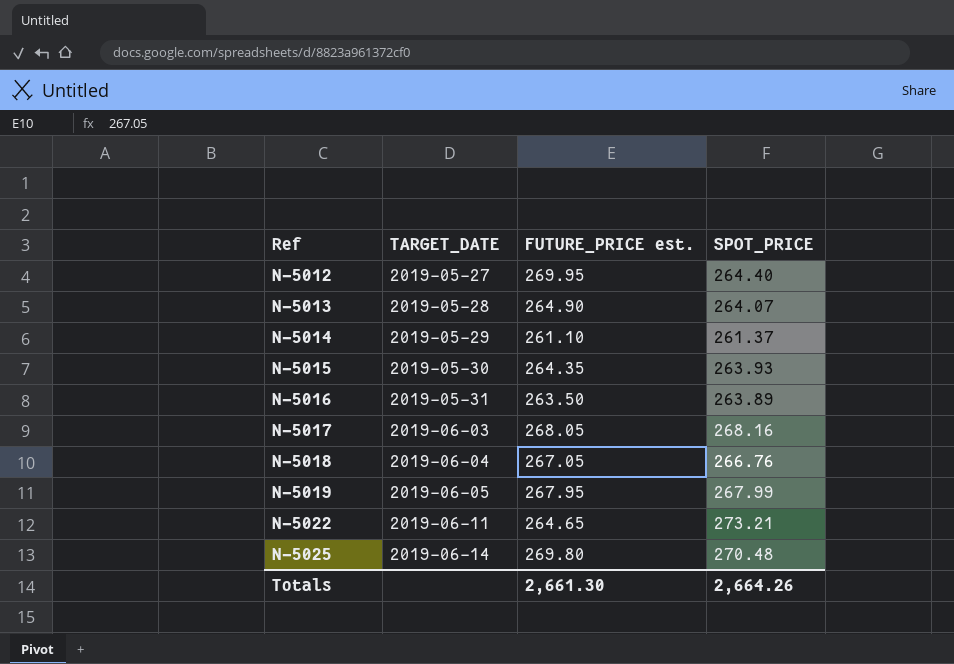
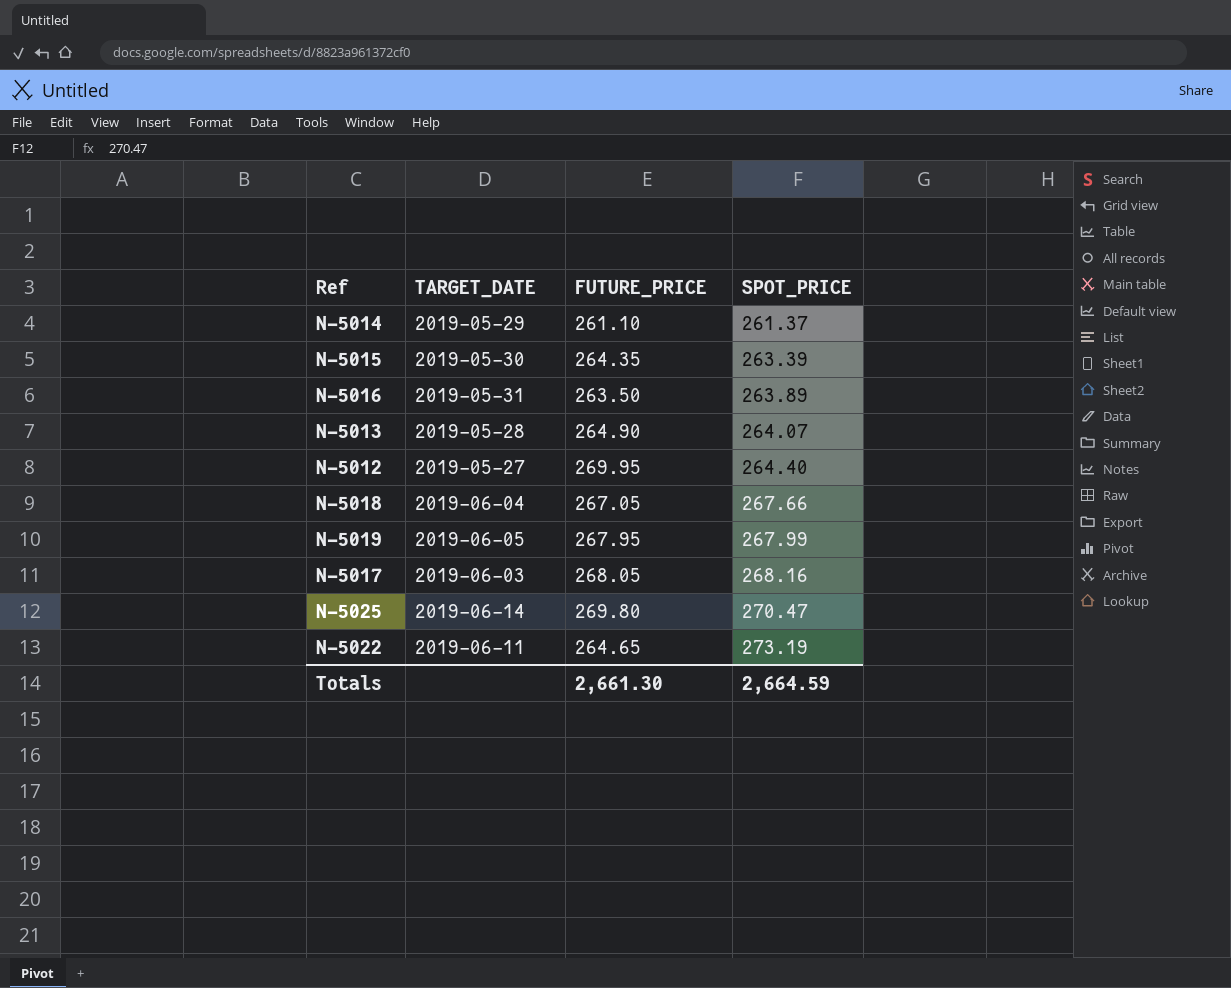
row order: Ref ascending -> SPOT_PRICE ascending
column name: FUTURE_PRICE est. -> FUTURE_PRICE
N-5015 | SPOT_PRICE: 263.93 -> 263.39
N-5018 | SPOT_PRICE: 266.76 -> 267.66
N-5025 | SPOT_PRICE: 270.48 -> 270.47
N-5022 | SPOT_PRICE: 273.21 -> 273.19
Totals | SPOT_PRICE: 2,664.26 -> 2,664.59

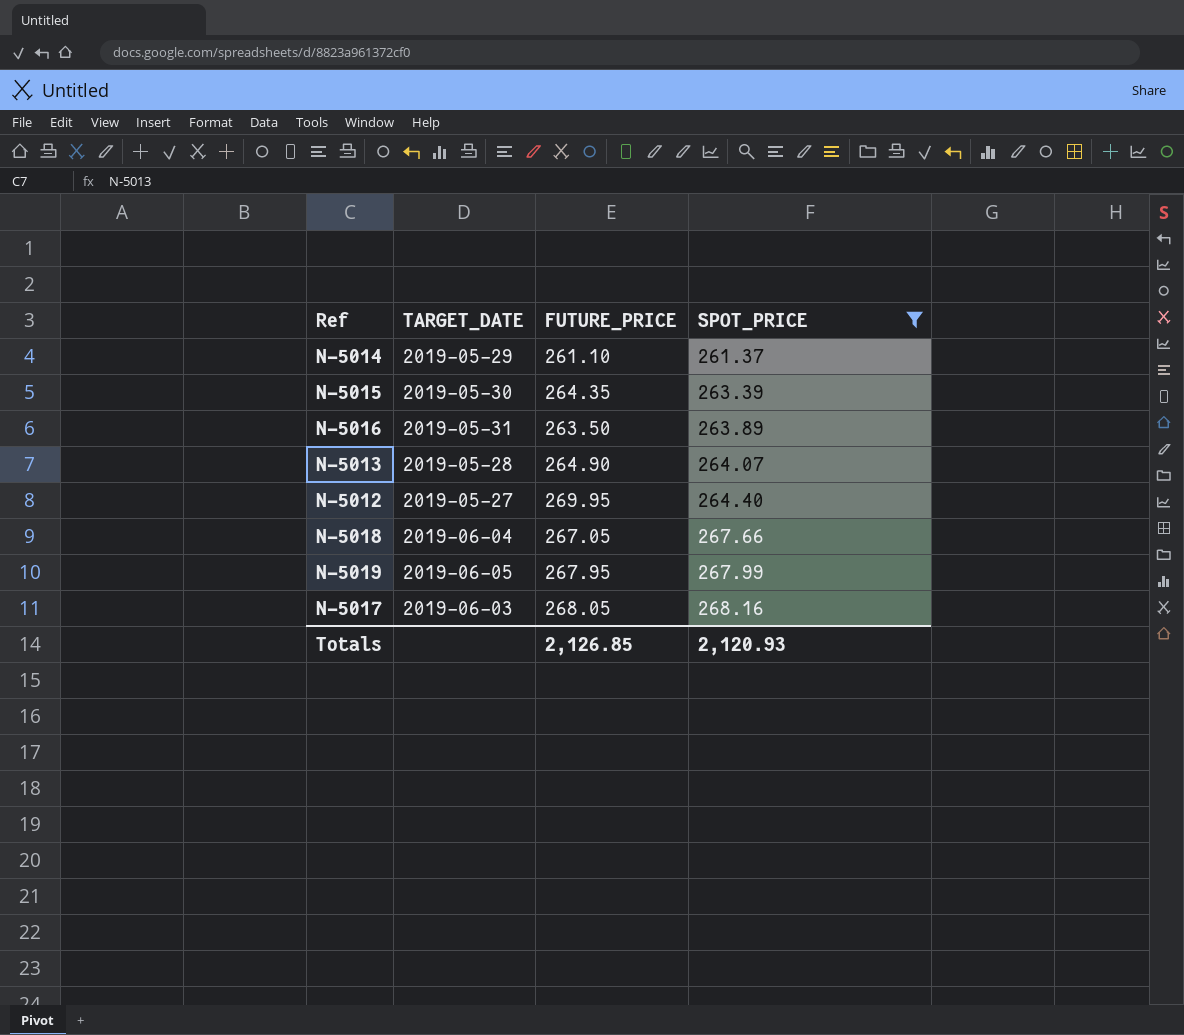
filter: none -> SPOT_PRICE <= 268.16
Totals | FUTURE_PRICE: 2,661.30 -> 2,126.85
Totals | SPOT_PRICE: 2,664.59 -> 2,120.93

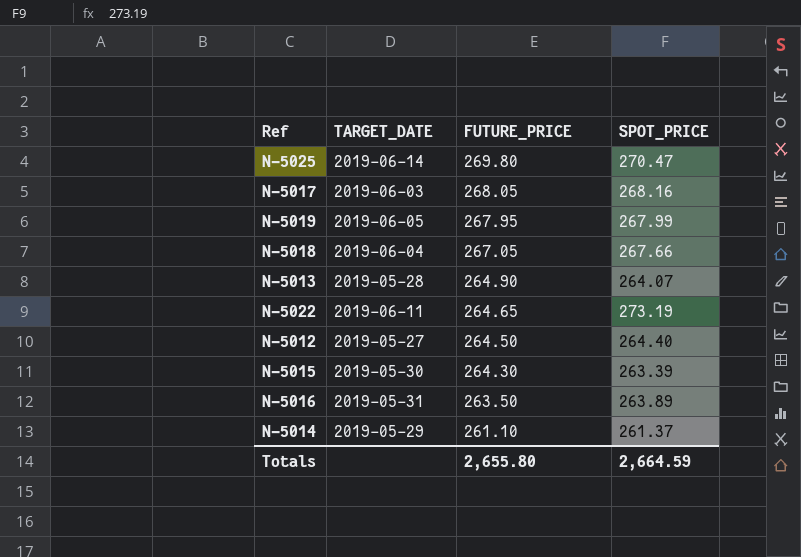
filter: SPOT_PRICE <= 268.16 -> none
row order: SPOT_PRICE ascending -> FUTURE_PRICE descending
N-5012 | FUTURE_PRICE: 269.95 -> 264.50
N-5015 | FUTURE_PRICE: 264.35 -> 264.30
Totals | FUTURE_PRICE: 2,126.85 -> 2,655.80
Totals | SPOT_PRICE: 2,120.93 -> 2,664.59

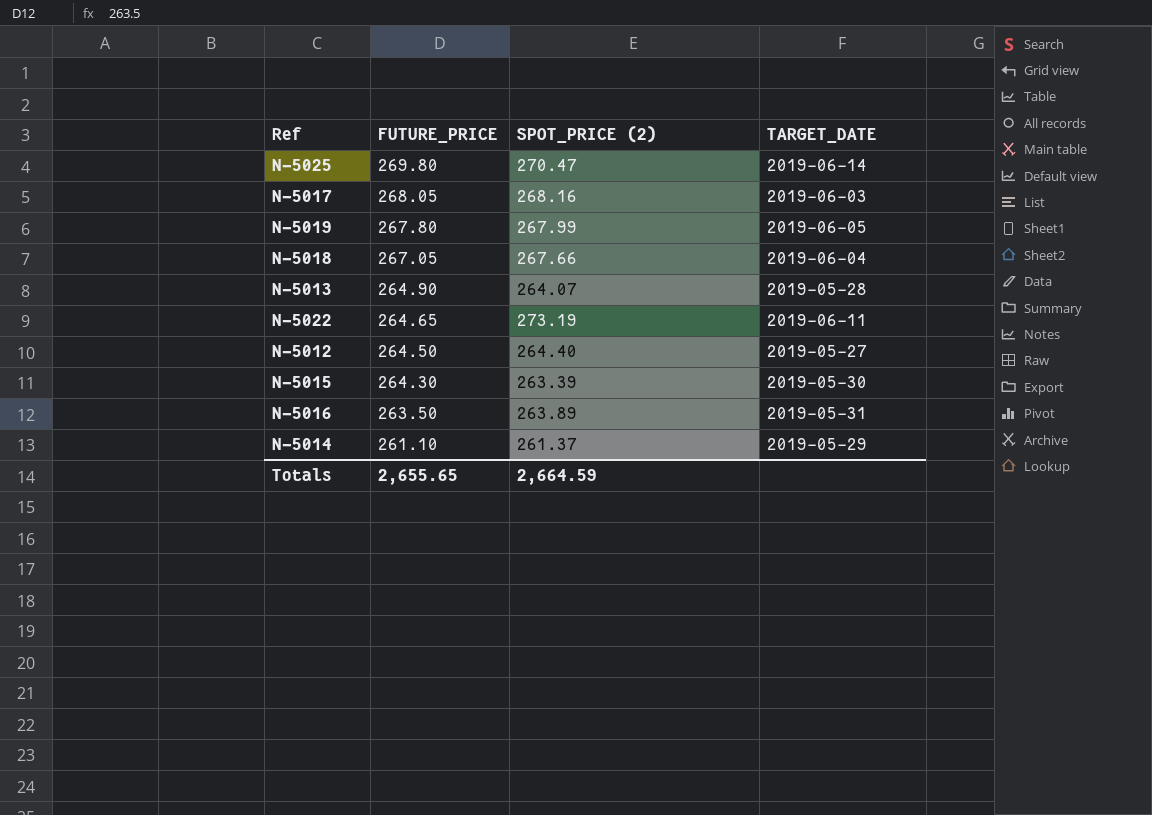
column name: SPOT_PRICE -> SPOT_PRICE (2)
column TARGET_DATE | position: 2 -> 4
N-5019 | FUTURE_PRICE: 267.95 -> 267.80
Totals | FUTURE_PRICE: 2,655.80 -> 2,655.65

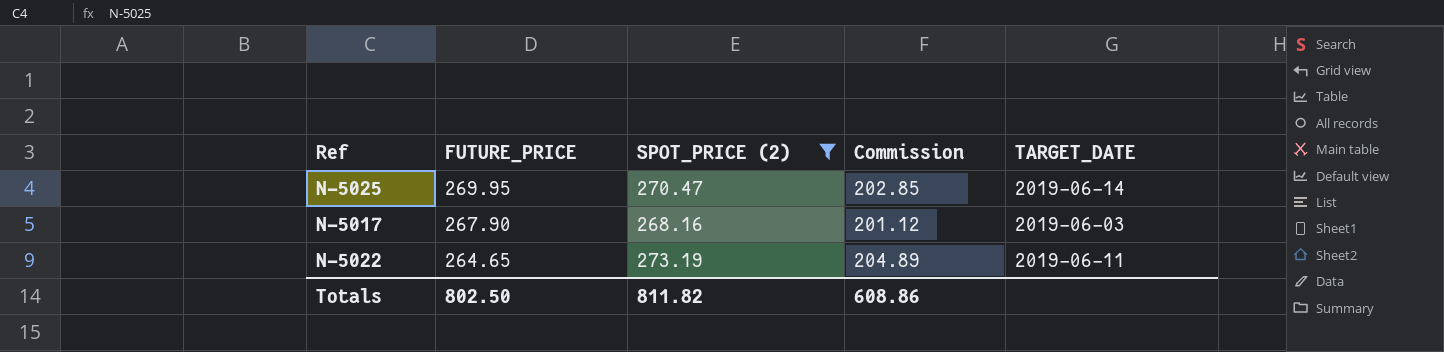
filter: none -> SPOT_PRICE (2) >= 268.16
column Commission | formula: none -> [SPOT_PRICE (2)] * 0.75
N-5025 | FUTURE_PRICE: 269.80 -> 269.95
N-5017 | FUTURE_PRICE: 268.05 -> 267.90
Totals | FUTURE_PRICE: 2,655.65 -> 802.50
Totals | SPOT_PRICE (2): 2,664.59 -> 811.82

